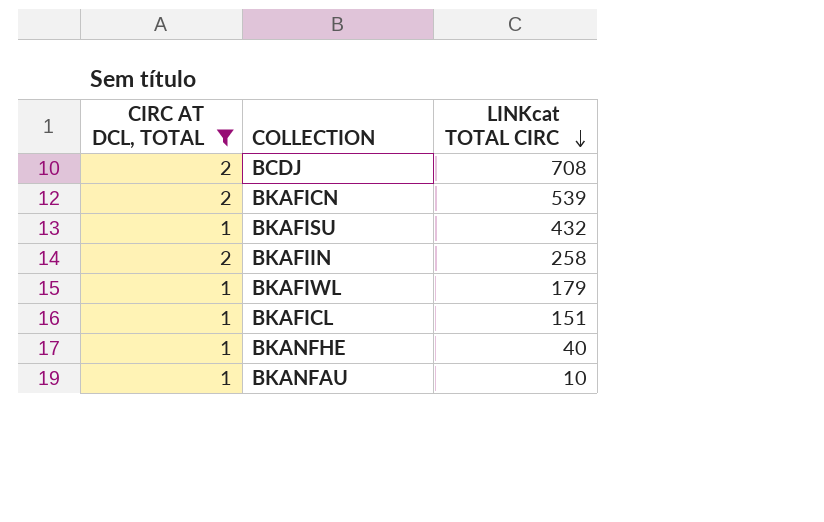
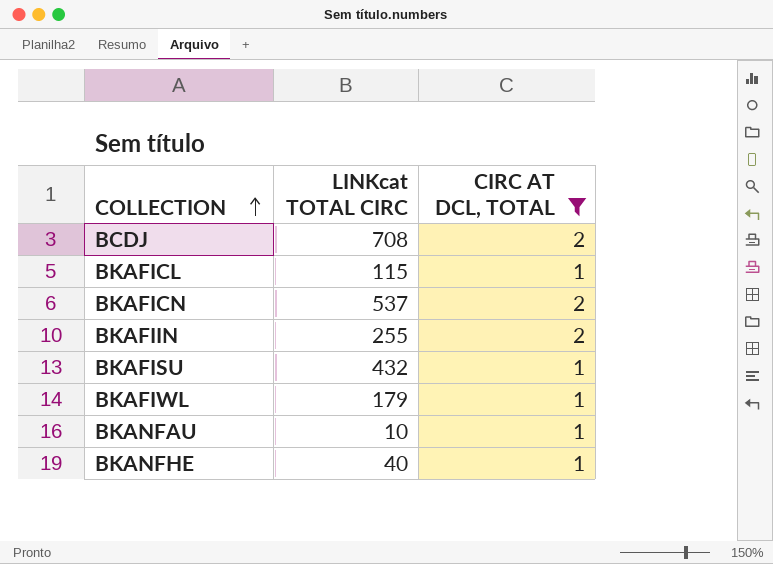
row order: LINKcat TOTAL CIRC descending -> COLLECTION ascending
column CIRC AT DCL, TOTAL | position: 1 -> 3
BKAFICL | LINKcat TOTAL CIRC: 151 -> 115
BKAFICN | LINKcat TOTAL CIRC: 539 -> 537
BKAFIIN | LINKcat TOTAL CIRC: 258 -> 255

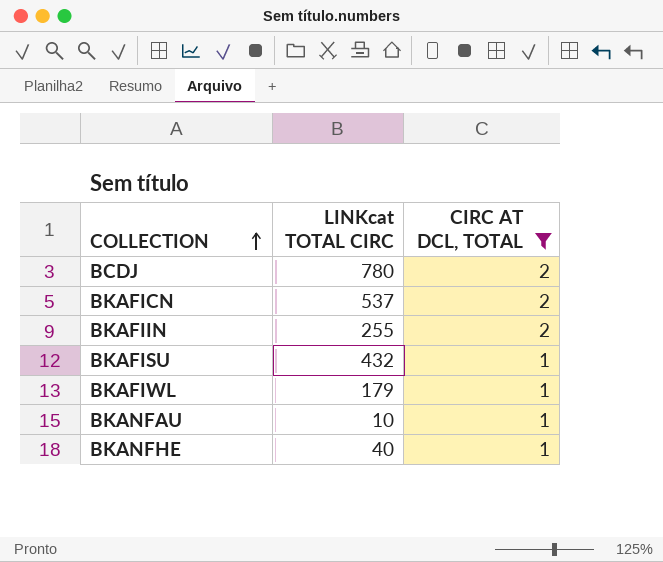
row BKAFICL: 115 | 1 -> none
BCDJ | LINKcat TOTAL CIRC: 708 -> 780

